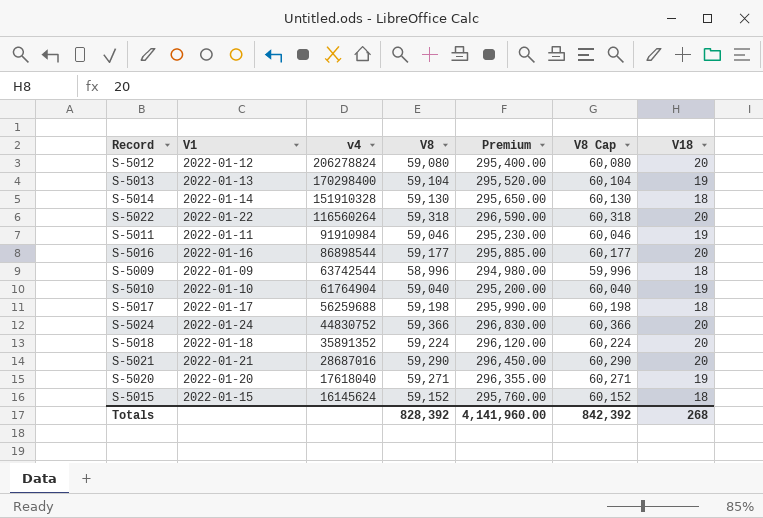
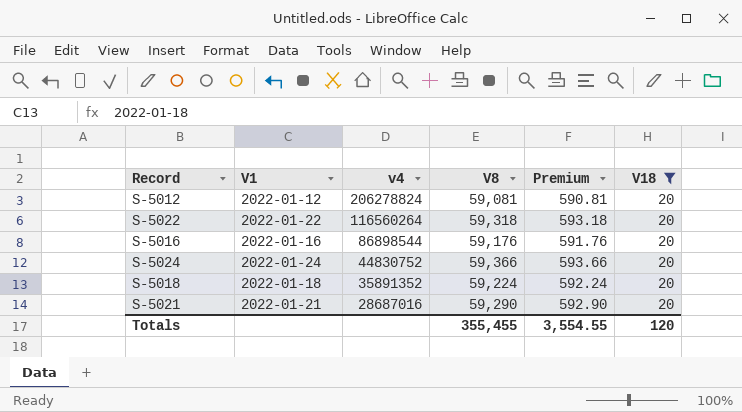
filter: none -> V18 = 20
column V8 Cap | formula: [V8] + 1000 -> none
column Premium | formula: [V8] * 5 -> [V8] * 0.01
S-5012 | V8: 59,080 -> 59,081
S-5016 | V8: 59,177 -> 59,176
Totals | V8: 828,392 -> 355,455
Totals | Premium: 4,141,960.00 -> 3,554.55
Totals | V18: 268 -> 120

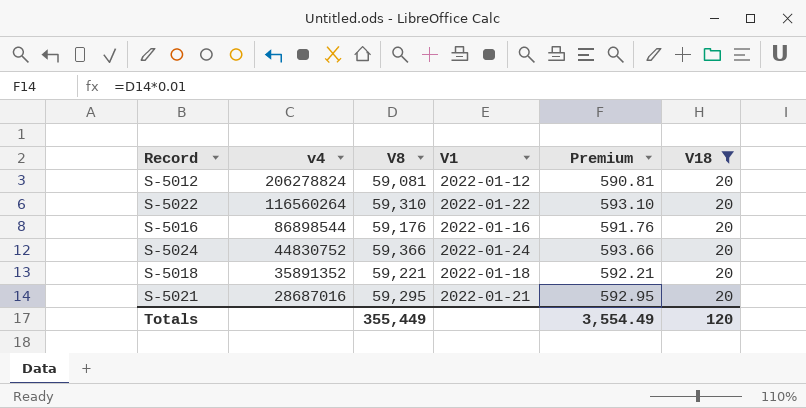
column V1 | position: 2 -> 4
S-5022 | V8: 59,318 -> 59,310
S-5022 | Premium: 593.18 -> 593.10
S-5018 | V8: 59,224 -> 59,221
S-5018 | Premium: 592.24 -> 592.21
S-5021 | V8: 59,290 -> 59,295
S-5021 | Premium: 592.90 -> 592.95
Totals | V8: 355,455 -> 355,449
Totals | Premium: 3,554.55 -> 3,554.49

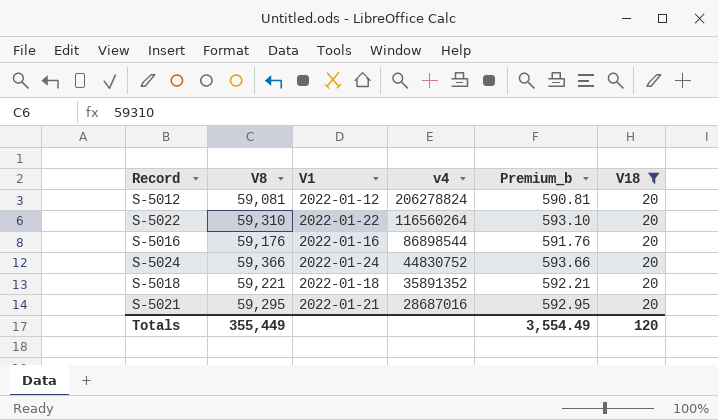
column v4 | position: 2 -> 4
column name: Premium -> Premium_b

